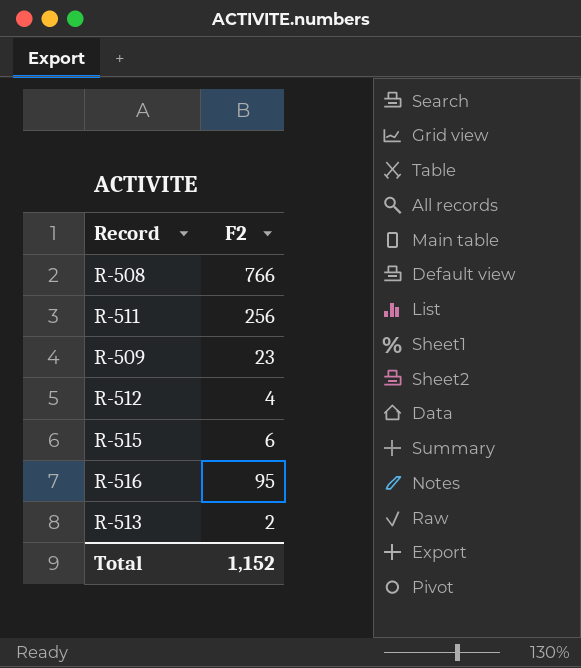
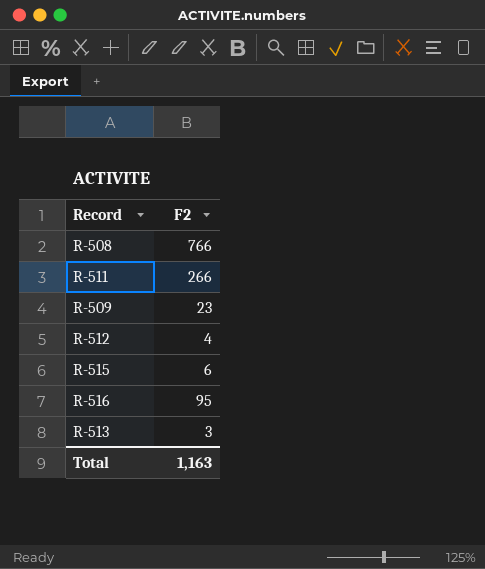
R-511 | F2: 256 -> 266
R-513 | F2: 2 -> 3
Total | F2: 1,152 -> 1,163

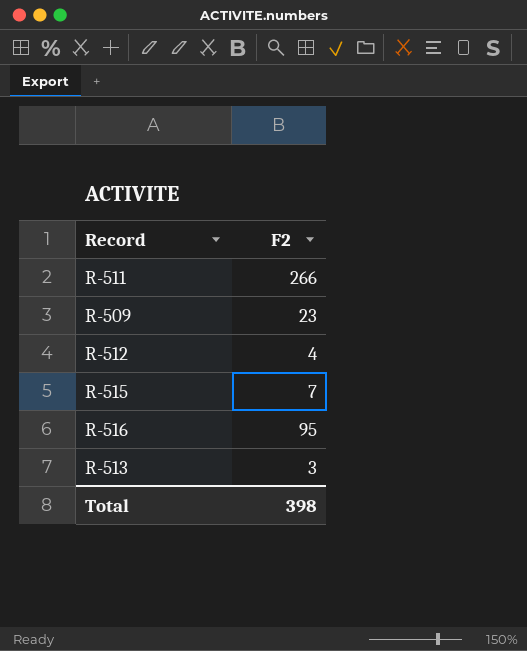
row R-508: 766 -> none
R-515 | F2: 6 -> 7
Total | F2: 1,163 -> 398

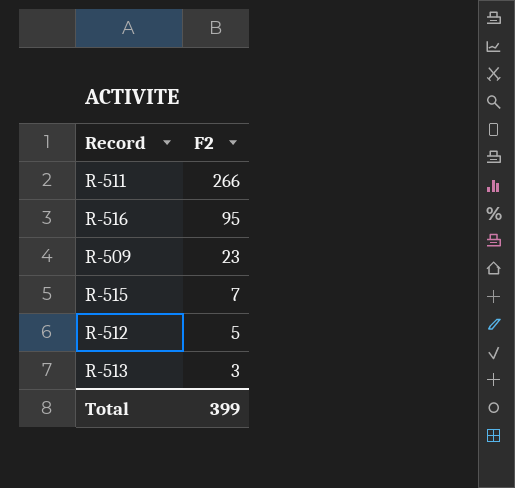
row order: none -> F2 descending
R-512 | F2: 4 -> 5
Total | F2: 398 -> 399

